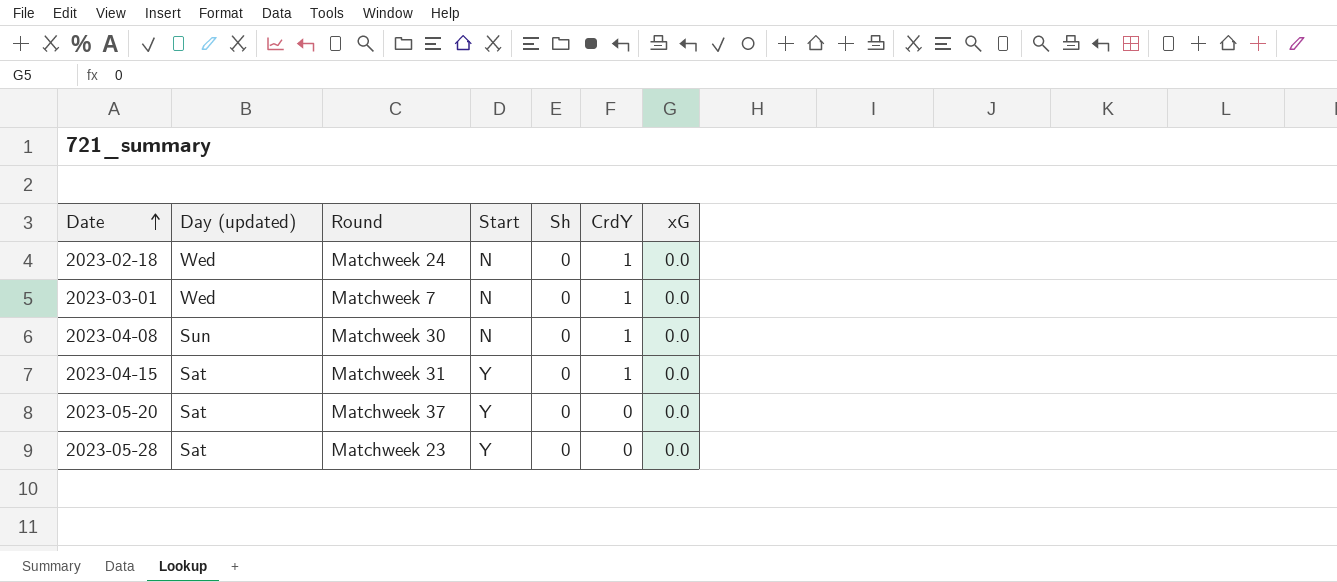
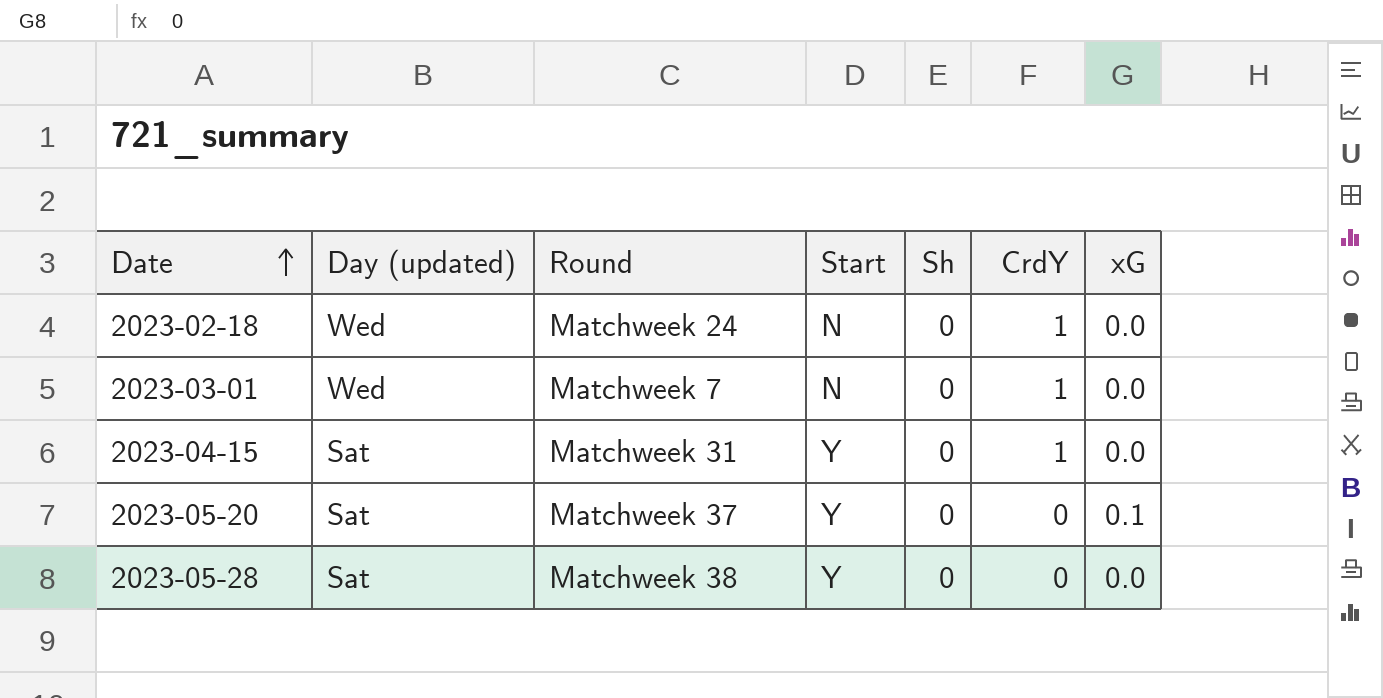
row 2023-04-08: Sun | Matchweek 30 | N | 0 | 1 | 0.0 -> none
2023-05-20 | xG: 0.0 -> 0.1
2023-05-28 | Round: Matchweek 23 -> Matchweek 38

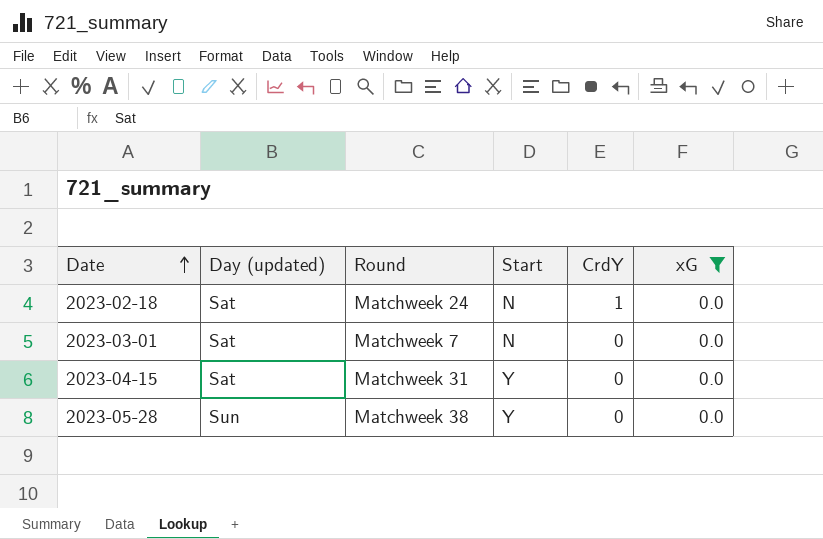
filter: none -> xG = 0.0
column Sh | position: 5 -> none
2023-02-18 | Day (updated): Wed -> Sat
2023-03-01 | Day (updated): Wed -> Sat
2023-03-01 | CrdY: 1 -> 0
2023-04-15 | CrdY: 1 -> 0
2023-05-28 | Day (updated): Sat -> Sun

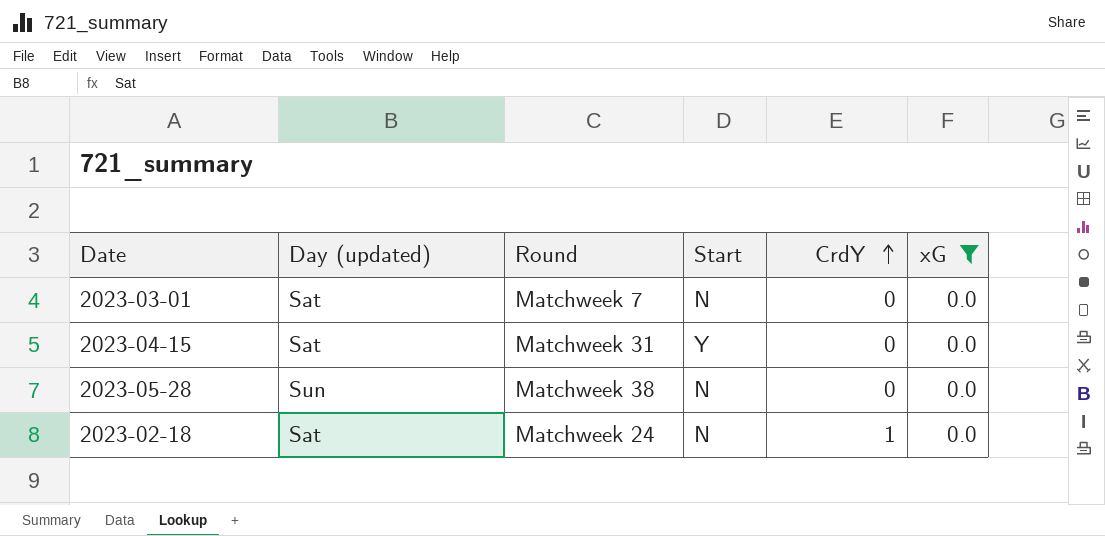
row order: Date ascending -> CrdY ascending
2023-05-28 | Start: Y -> N

